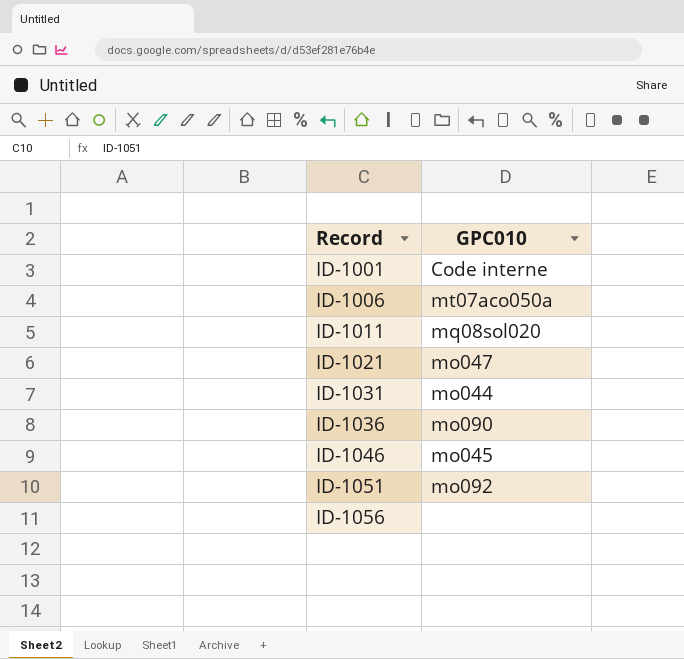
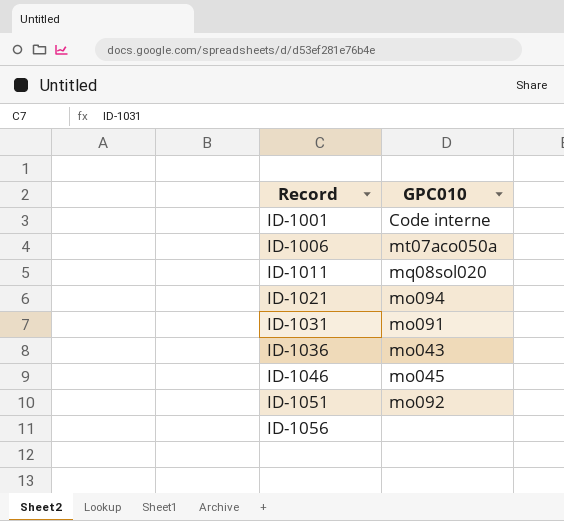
ID-1021 | GPC010: mo047 -> mo094
ID-1031 | GPC010: mo044 -> mo091
ID-1036 | GPC010: mo090 -> mo043

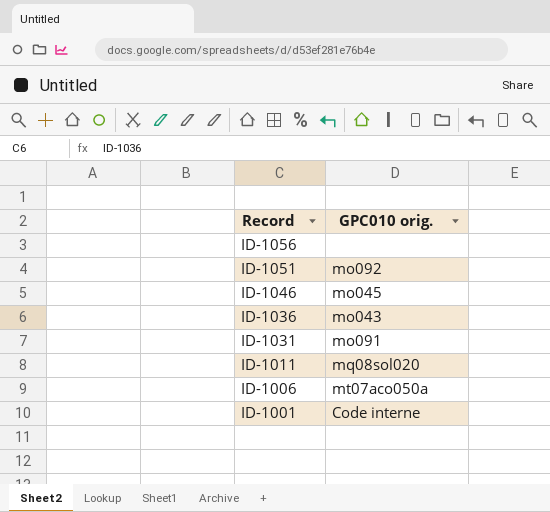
row order: Record ascending -> Record descending
column name: GPC010 -> GPC010 orig.
row ID-1021: mo094 -> none

